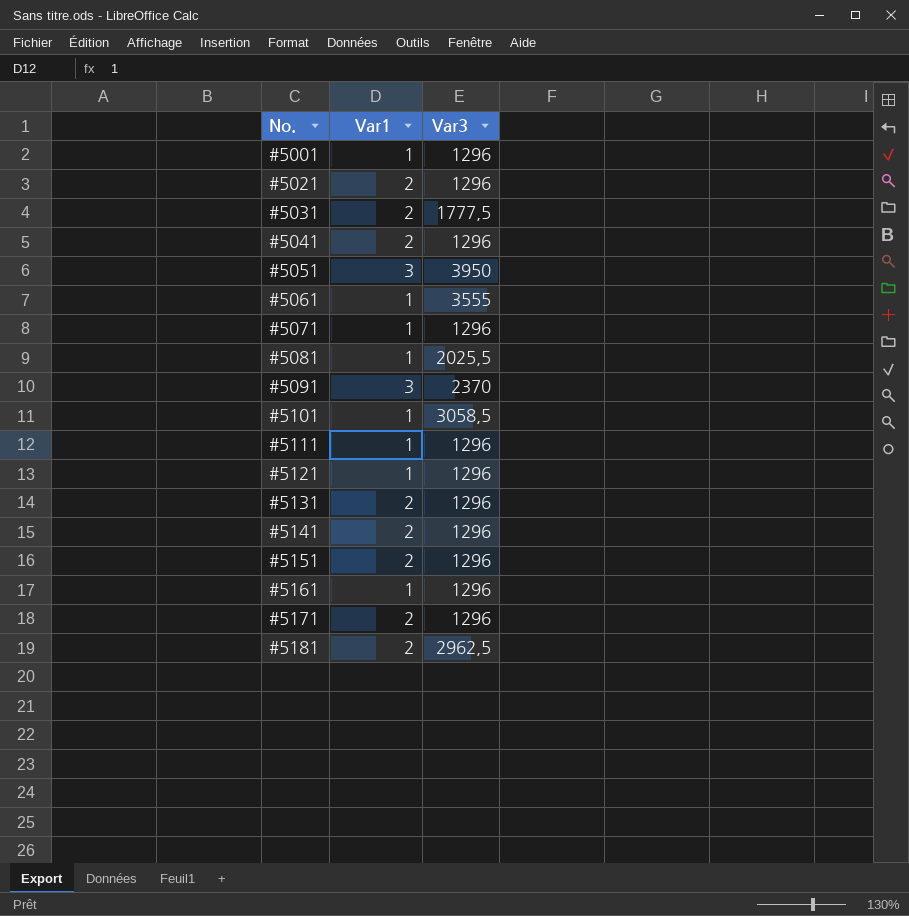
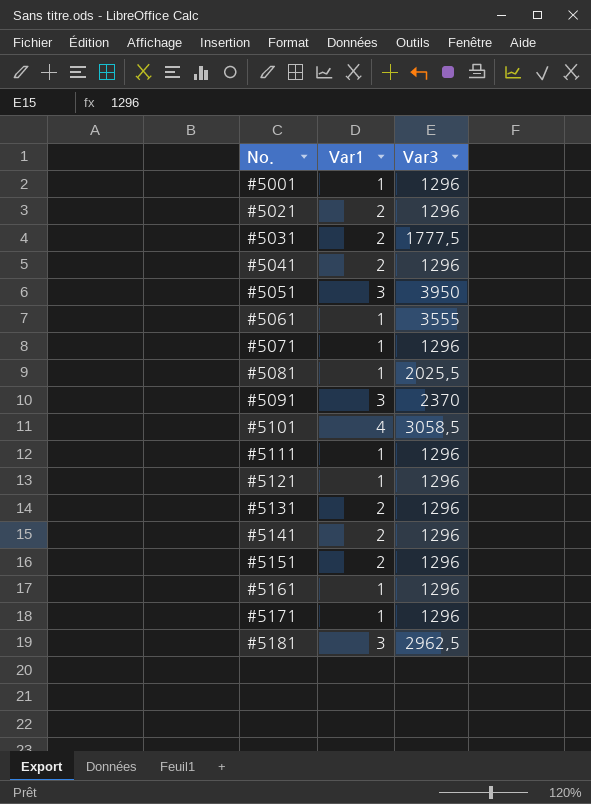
#5101 | Var1: 1 -> 4
#5171 | Var1: 2 -> 1
#5181 | Var1: 2 -> 3

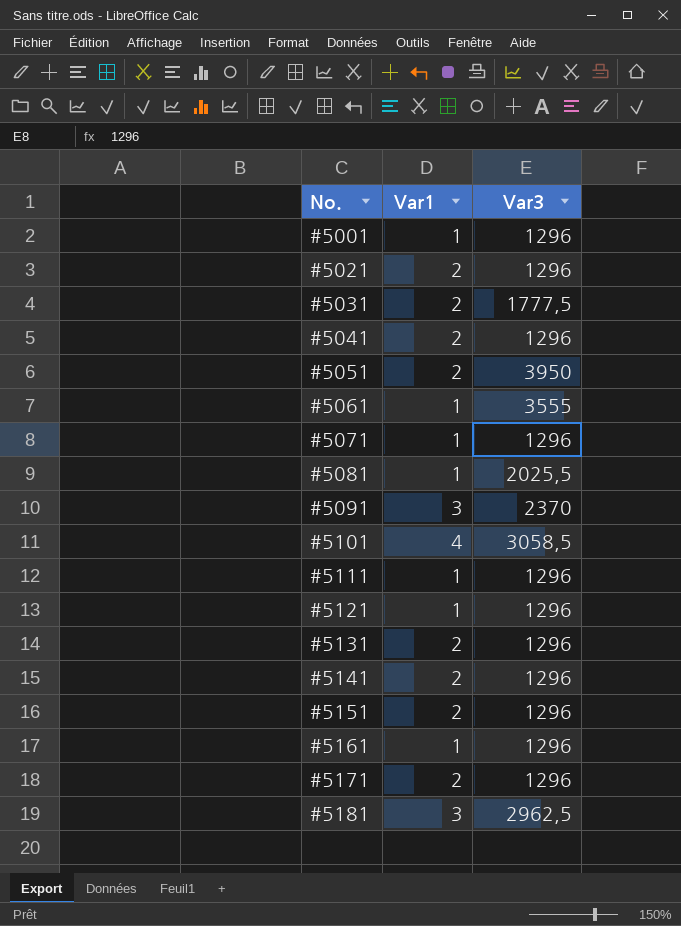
#5051 | Var1: 3 -> 2
#5171 | Var1: 1 -> 2

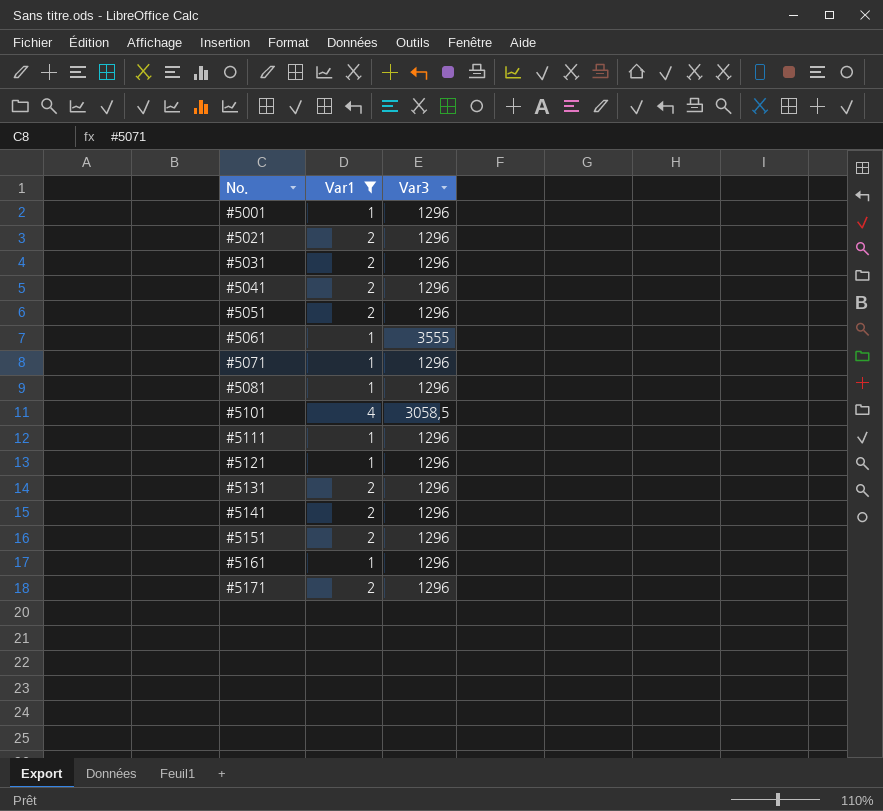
filter: none -> Var1 != 3
#5031 | Var3: 1777,5 -> 1296
#5051 | Var3: 3950 -> 1296
#5081 | Var3: 2025,5 -> 1296

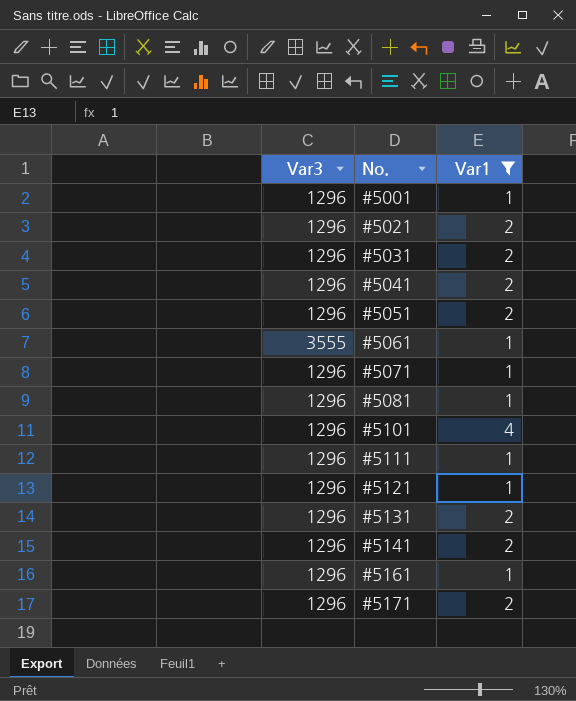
column Var3 | position: 3 -> 1
row #5151: 2 | 1296 -> none
#5101 | Var3: 3058,5 -> 1296

